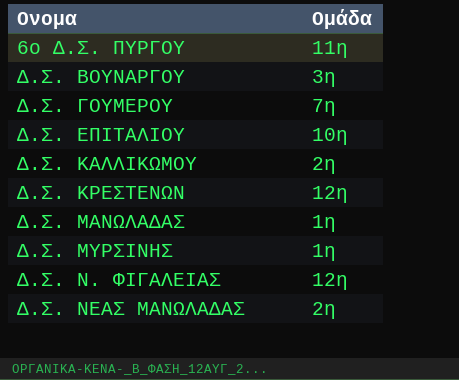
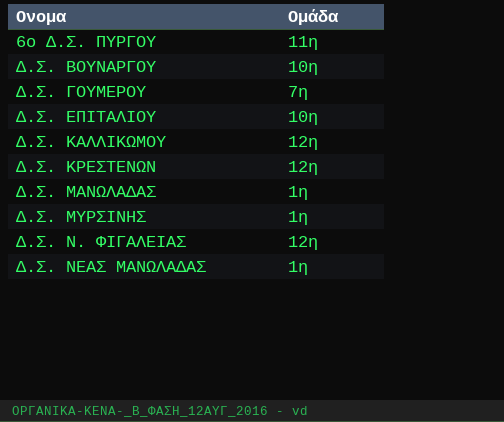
Δ.Σ. ΒΟΥΝΑΡΓΟΥ | Ομάδα: 3η -> 10η
Δ.Σ. ΚΑΛΛΙΚΩΜΟΥ | Ομάδα: 2η -> 12η
Δ.Σ. ΝΕΑΣ ΜΑΝΩΛΑΔΑΣ | Ομάδα: 2η -> 1η

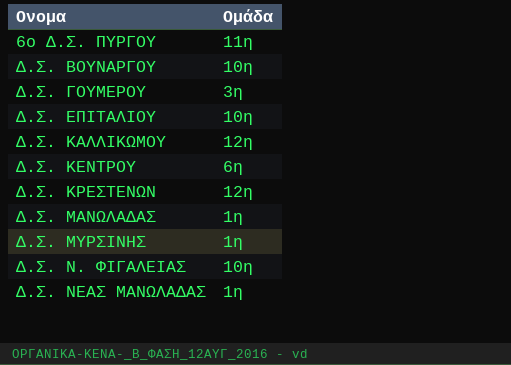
Δ.Σ. ΓΟΥΜΕΡΟΥ | Ομάδα: 7η -> 3η
row Δ.Σ. ΚΕΝΤΡΟΥ: none -> 6η
Δ.Σ. Ν. ΦΙΓΑΛΕΙΑΣ | Ομάδα: 12η -> 10η

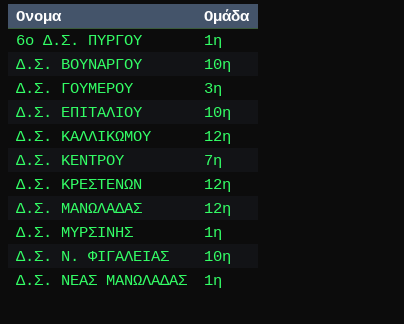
6ο Δ.Σ. ΠΥΡΓΟΥ | Ομάδα: 11η -> 1η
Δ.Σ. ΚΕΝΤΡΟΥ | Ομάδα: 6η -> 7η
Δ.Σ. ΜΑΝΩΛΑΔΑΣ | Ομάδα: 1η -> 12η

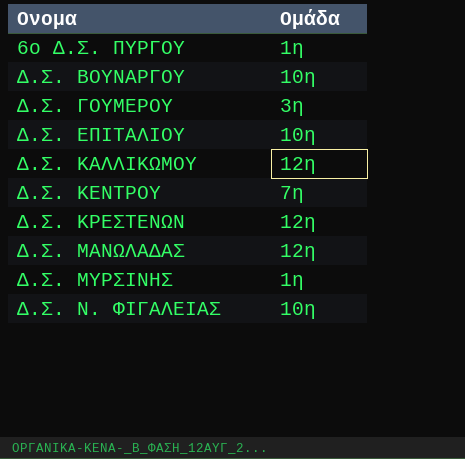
row Δ.Σ. ΝΕΑΣ ΜΑΝΩΛΑΔΑΣ: 1η -> none

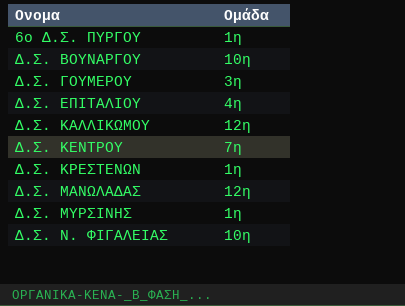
Δ.Σ. ΕΠΙΤΑΛΙΟΥ | Ομάδα: 10η -> 4η
Δ.Σ. ΚΡΕΣΤΕΝΩΝ | Ομάδα: 12η -> 1η

